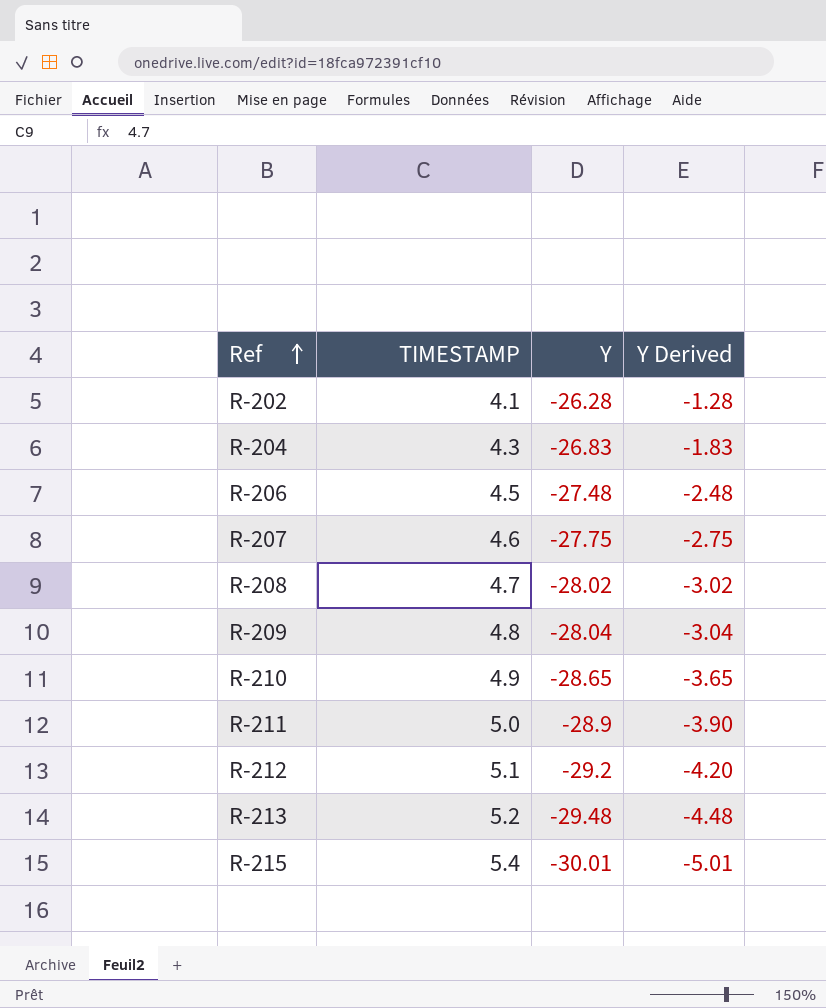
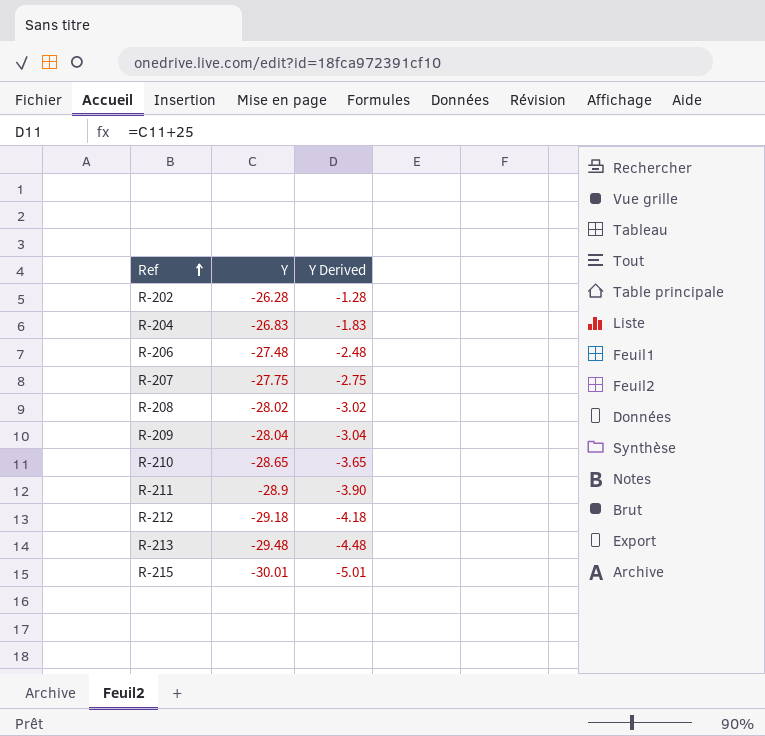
column TIMESTAMP | position: 2 -> none
R-212 | Y: -29.2 -> -29.18
R-212 | Y Derived: -4.20 -> -4.18

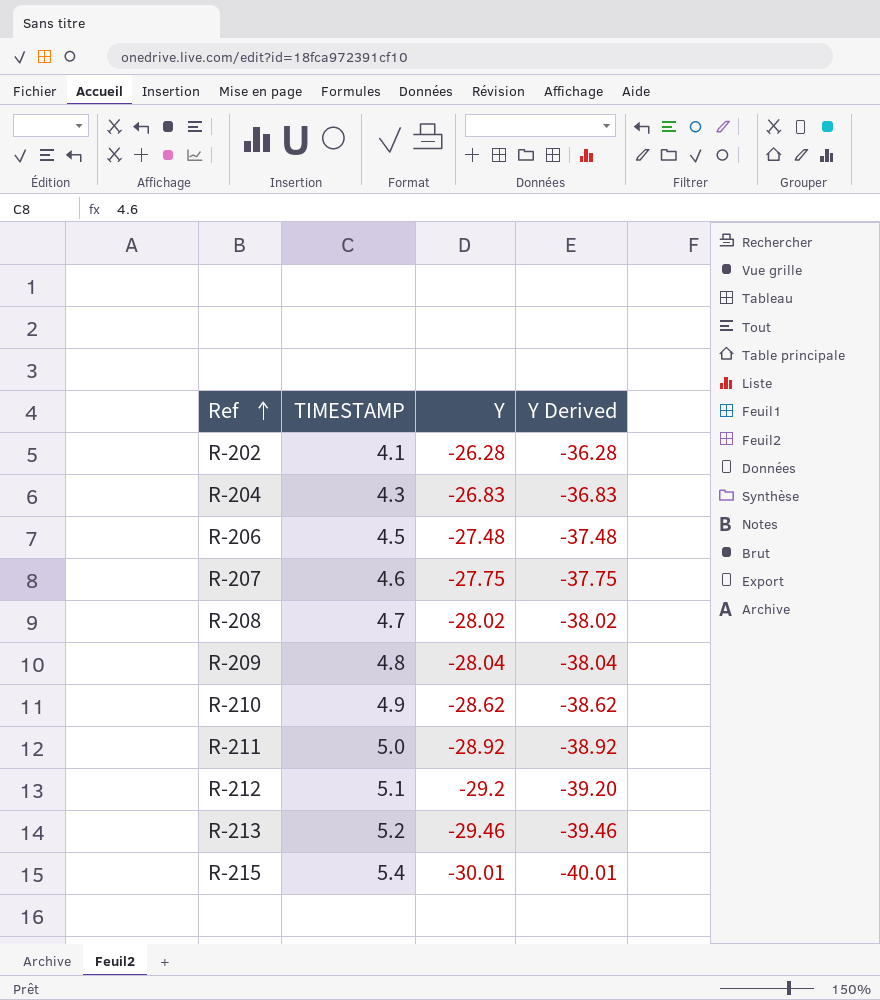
column TIMESTAMP | position: none -> 2
column Y Derived | formula: [Y] + 25 -> [Y] - 10
R-210 | Y: -28.65 -> -28.62
R-211 | Y: -28.9 -> -28.92
R-212 | Y: -29.18 -> -29.2
R-213 | Y: -29.48 -> -29.46

